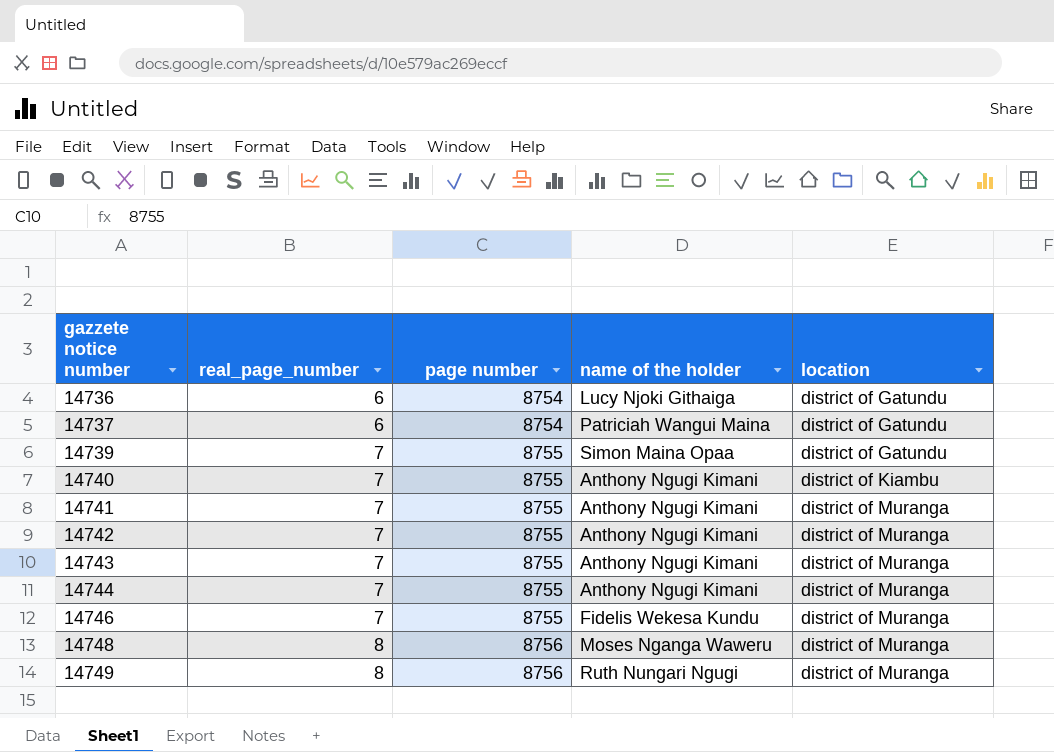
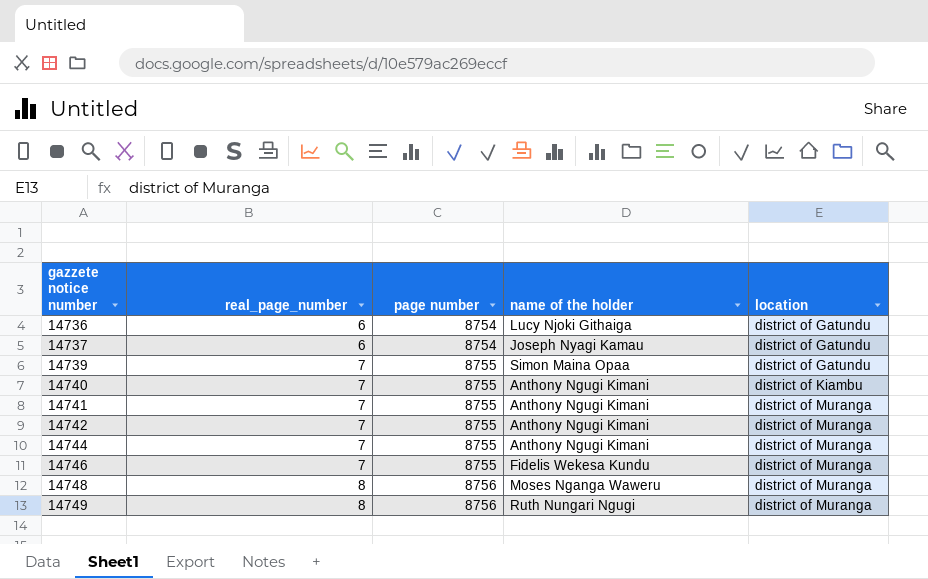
row 14743: 7 | 8755 | Anthony Ngugi Kimani | district of Muranga -> none
14737 | name of the holder: Patriciah Wangui Maina -> Joseph Nyagi Kamau

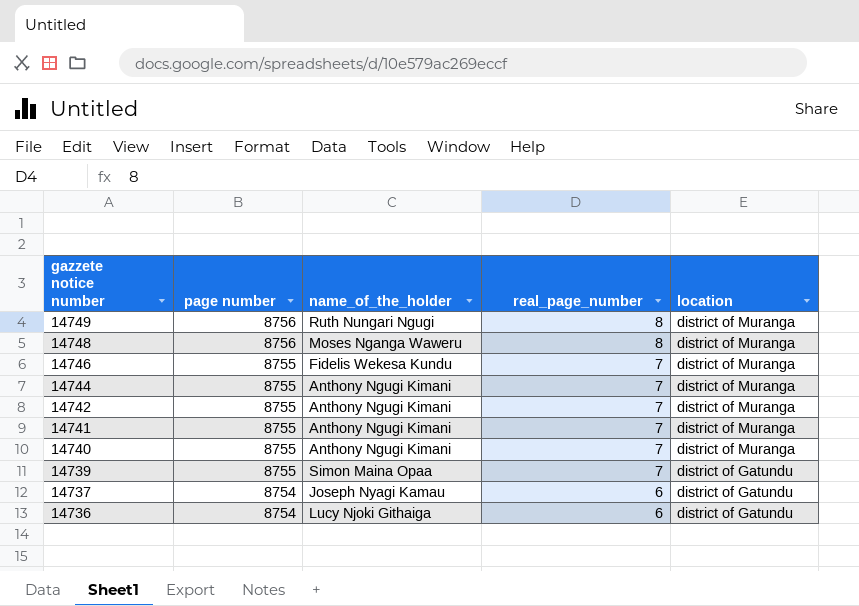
row order: gazzete notice number ascending -> gazzete notice number descending
column name: name of the holder -> name_of_the_holder
column real_page_number | position: 2 -> 4
14740 | location: district of Kiambu -> district of Muranga

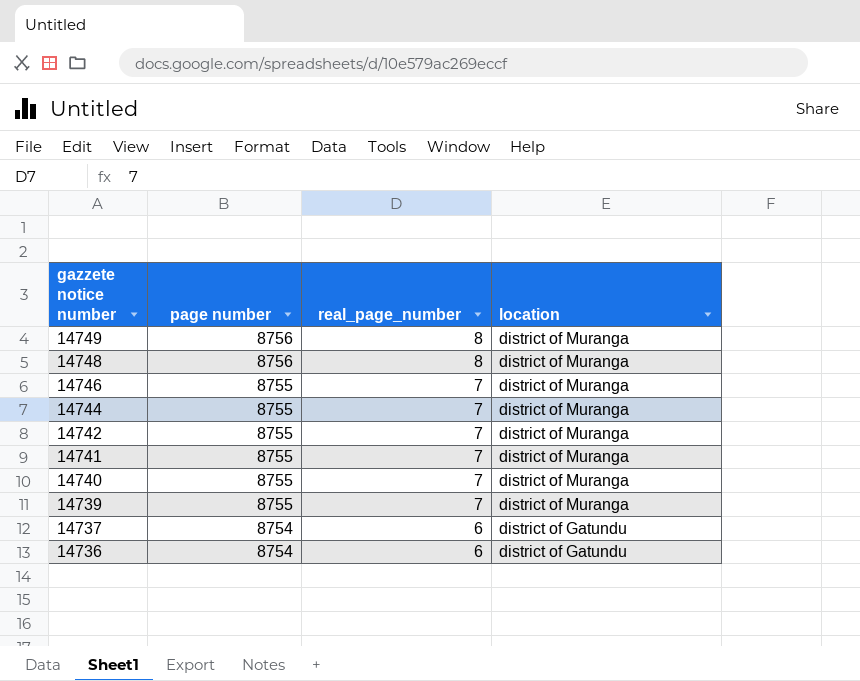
column name_of_the_holder | position: 3 -> none
14739 | location: district of Gatundu -> district of Muranga

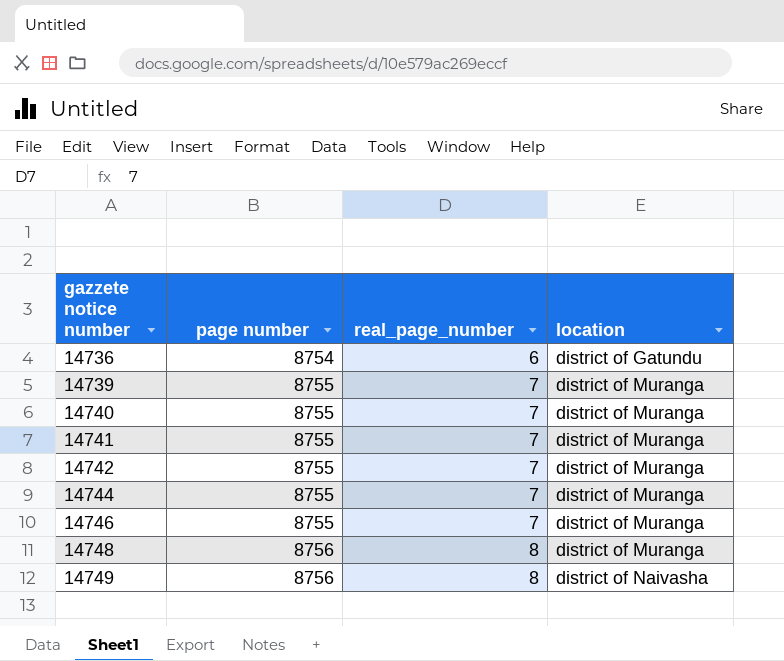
row order: gazzete notice number descending -> gazzete notice number ascending
row 14737: 8754 | 6 | district of Gatundu -> none
14749 | location: district of Muranga -> district of Naivasha

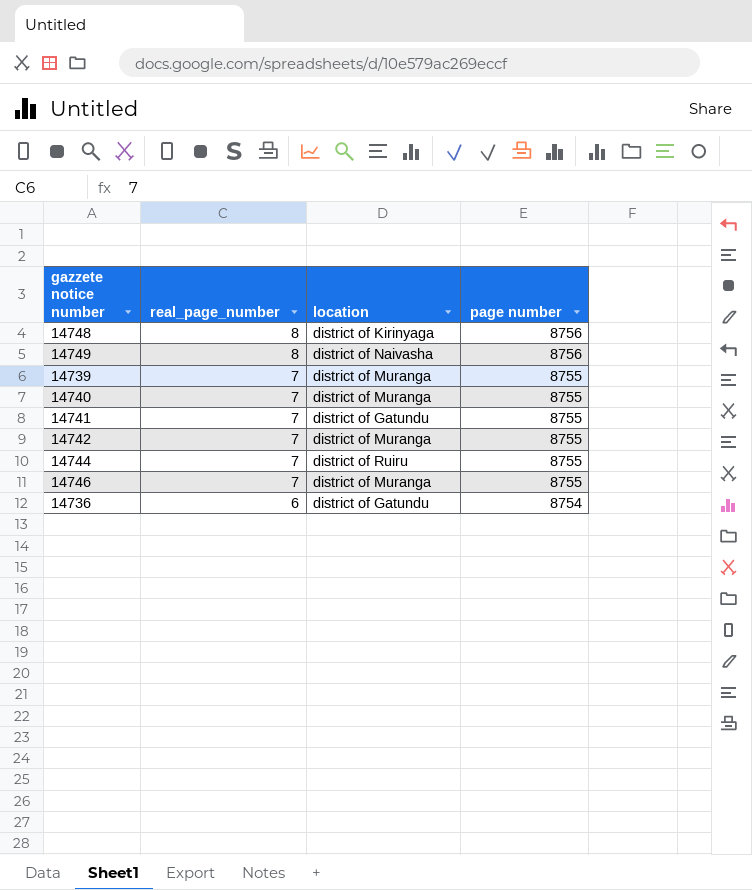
row order: gazzete notice number ascending -> real_page_number descending
column page number | position: 2 -> 4
14748 | location: district of Muranga -> district of Kirinyaga
14741 | location: district of Muranga -> district of Gatundu
14744 | location: district of Muranga -> district of Ruiru

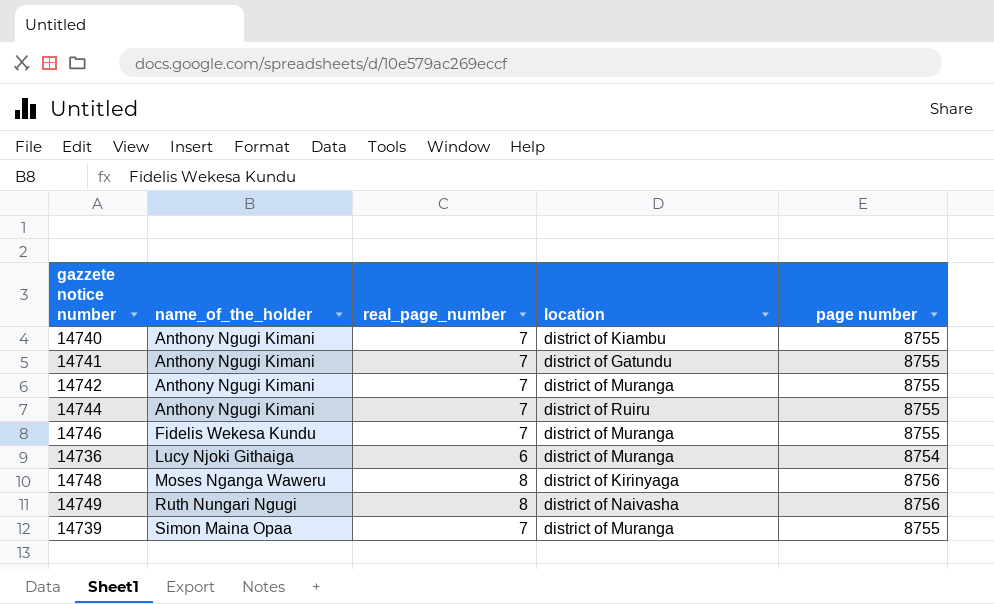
row order: real_page_number descending -> name_of_the_holder ascending
column name_of_the_holder | position: none -> 2
14740 | location: district of Muranga -> district of Kiambu
14736 | location: district of Gatundu -> district of Muranga

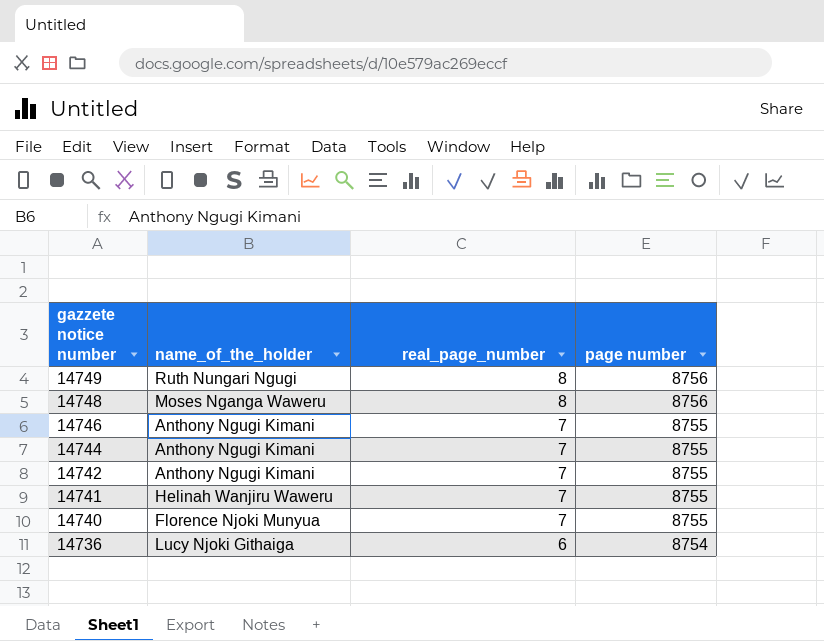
row order: name_of_the_holder ascending -> gazzete notice number descending
column location | position: 4 -> none
row 14739: Simon Maina Opaa | 7 | district of Muranga | 8755 -> none
14746 | name_of_the_holder: Fidelis Wekesa Kundu -> Anthony Ngugi Kimani
14741 | name_of_the_holder: Anthony Ngugi Kimani -> Helinah Wanjiru Waweru
14740 | name_of_the_holder: Anthony Ngugi Kimani -> Florence Njoki Munyua

